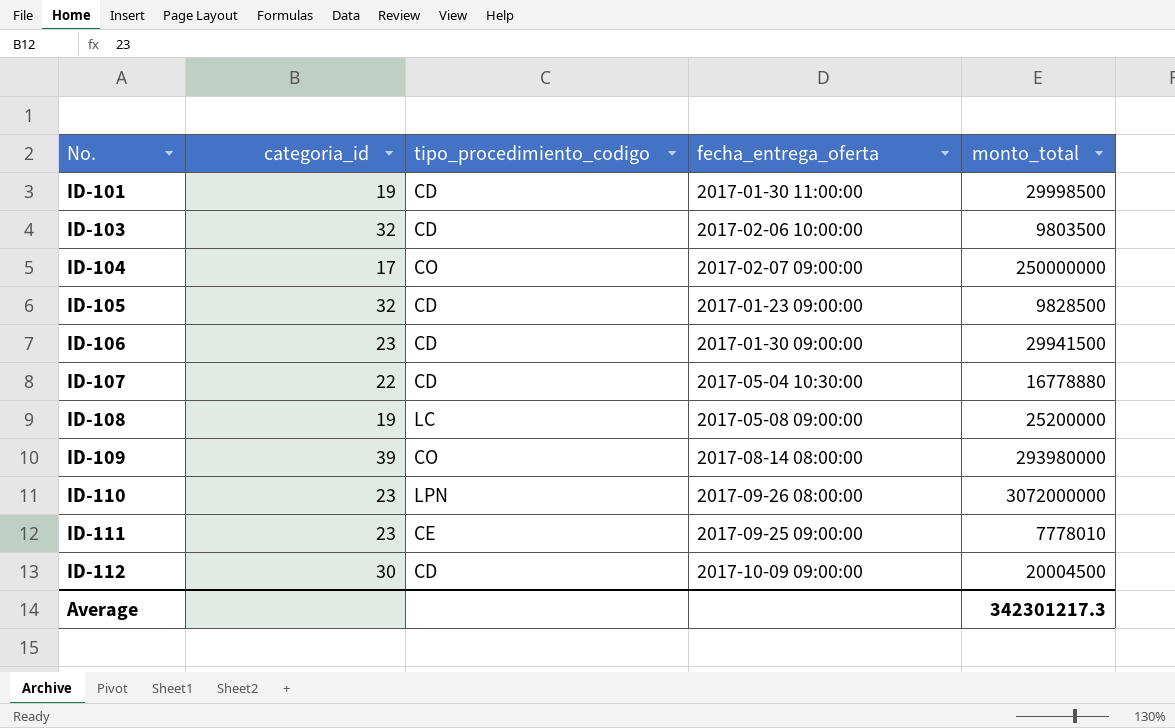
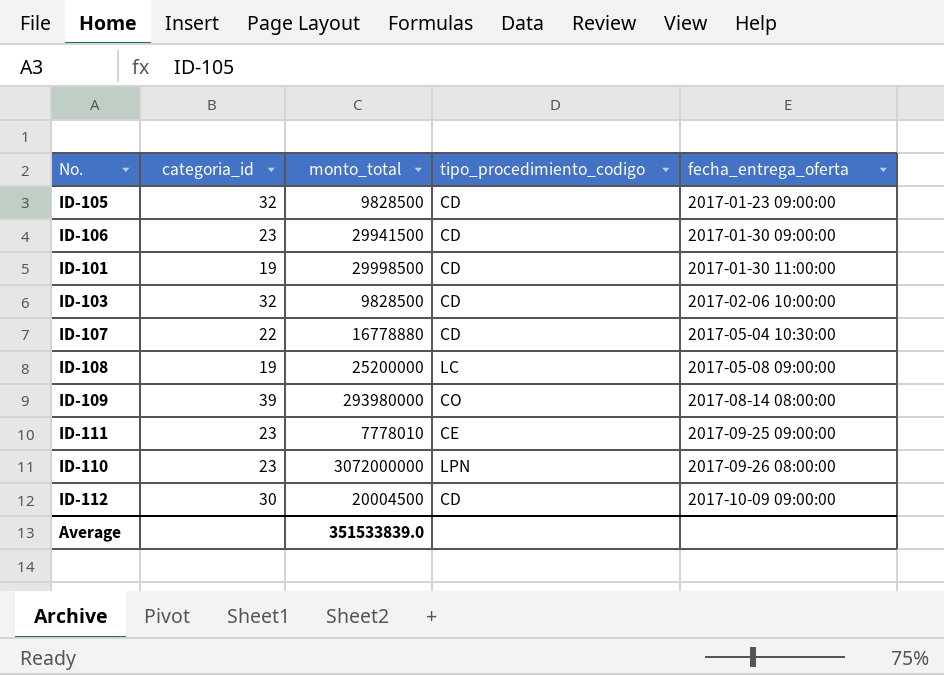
row order: No. ascending -> fecha_entrega_oferta ascending
column monto_total | position: 5 -> 3
row ID-104: 17 | CO | 2017-02-07 09:00:00 | 250000000 -> none
ID-103 | monto_total: 9803500 -> 9828500
Average | monto_total: 342301217.3 -> 351533839.0

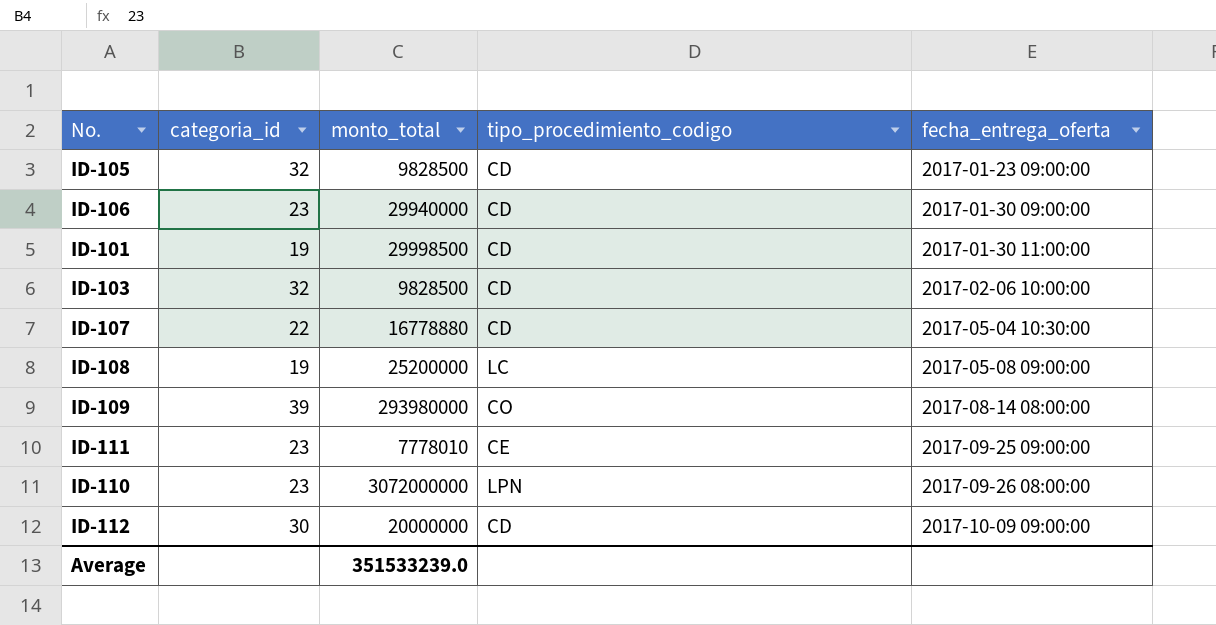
ID-106 | monto_total: 29941500 -> 29940000
ID-112 | monto_total: 20004500 -> 20000000
Average | monto_total: 351533839.0 -> 351533239.0

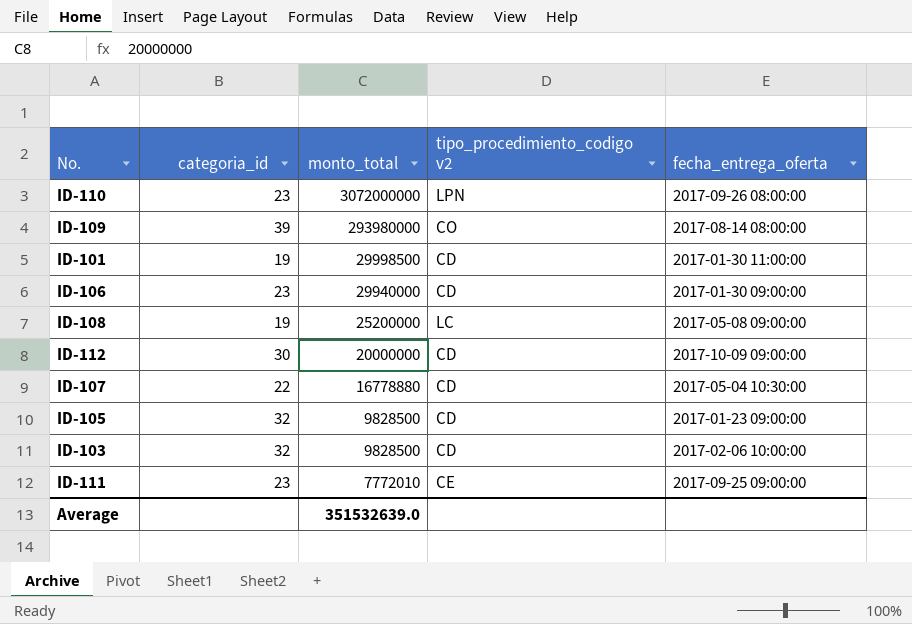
row order: fecha_entrega_oferta ascending -> monto_total descending
column name: tipo_procedimiento_codigo -> tipo_procedimiento_codigo v2
ID-111 | monto_total: 7778010 -> 7772010
Average | monto_total: 351533239.0 -> 351532639.0

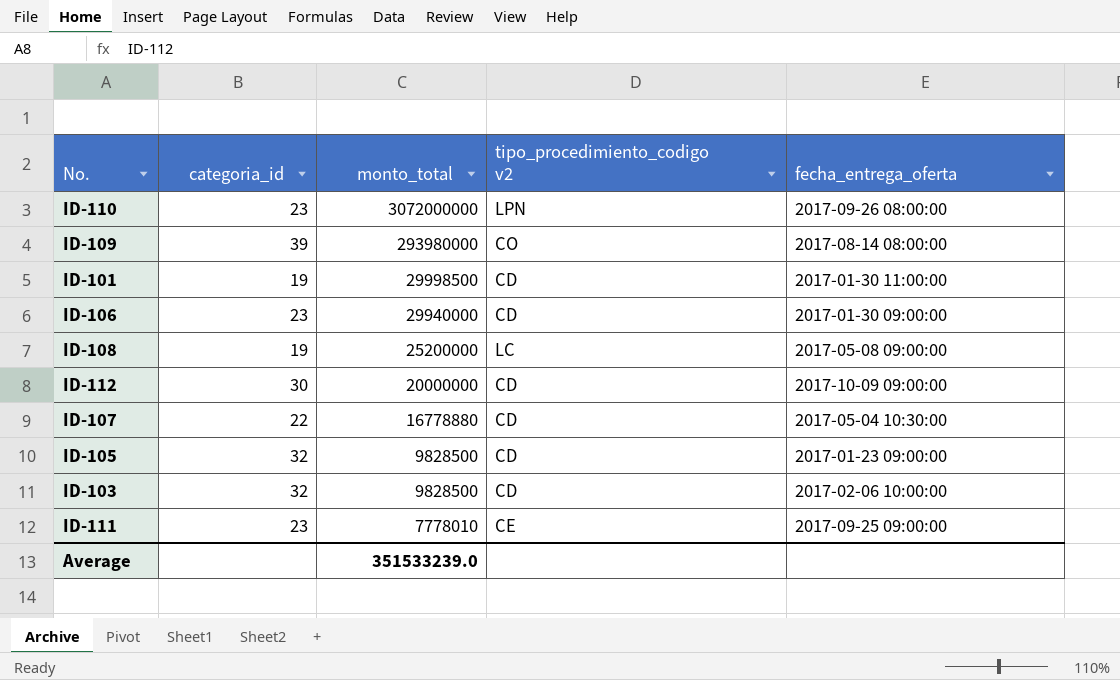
ID-111 | monto_total: 7772010 -> 7778010
Average | monto_total: 351532639.0 -> 351533239.0

